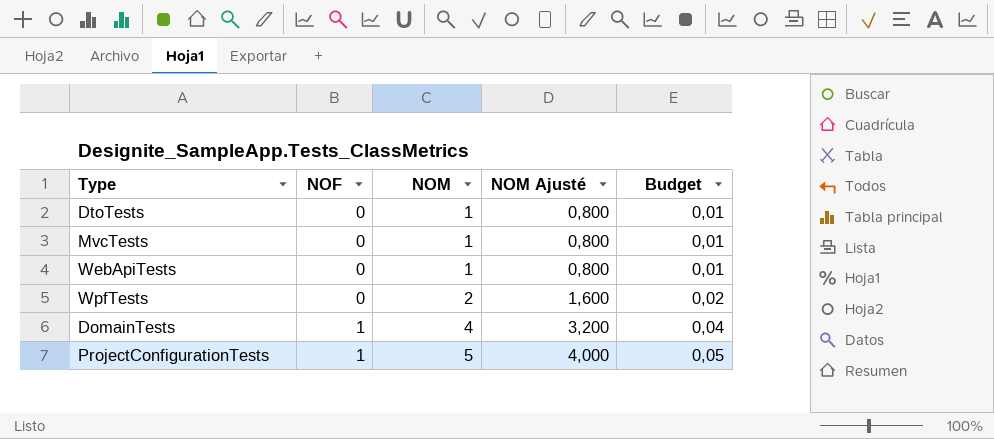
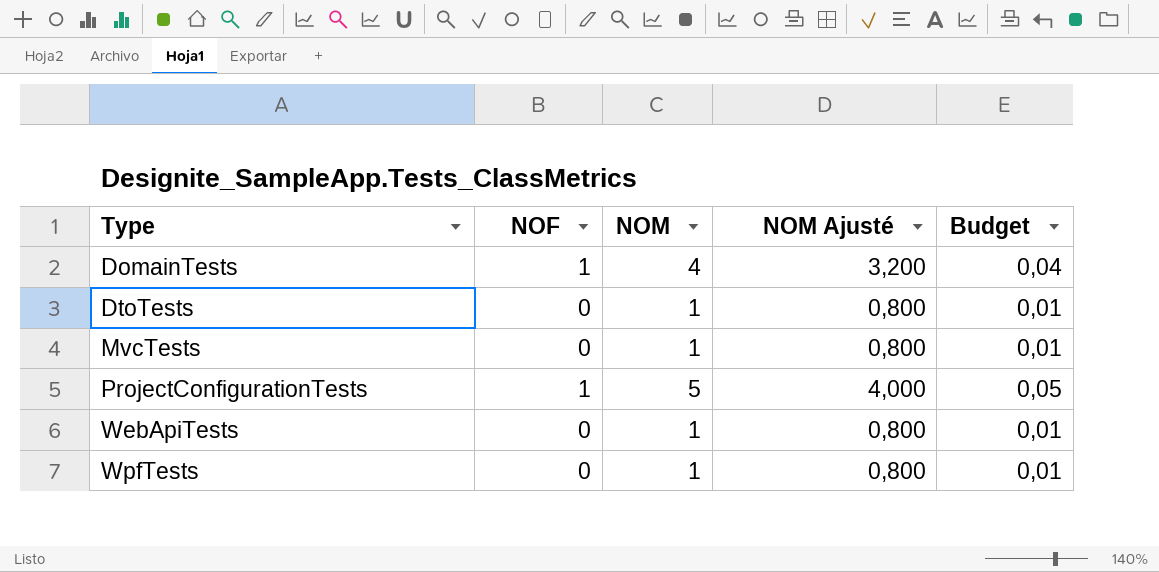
row order: NOF ascending -> Type ascending
WpfTests | NOM: 2 -> 1
WpfTests | NOM Ajusté: 1,600 -> 0,800
WpfTests | Budget: 0,02 -> 0,01

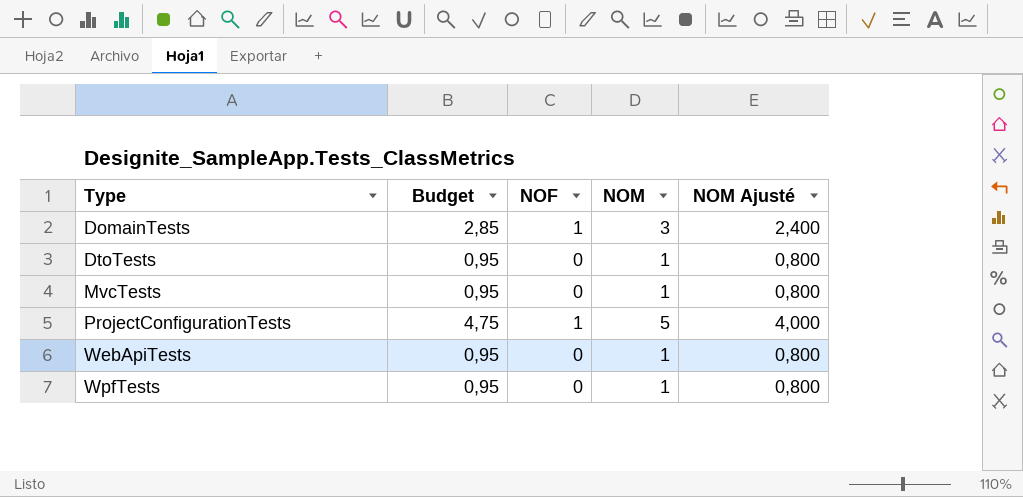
column Budget | formula: [NOM] * 0,01 -> [NOM] * 0,95
column Budget | position: 5 -> 2
DomainTests | NOM: 4 -> 3
DomainTests | NOM Ajusté: 3,200 -> 2,400

